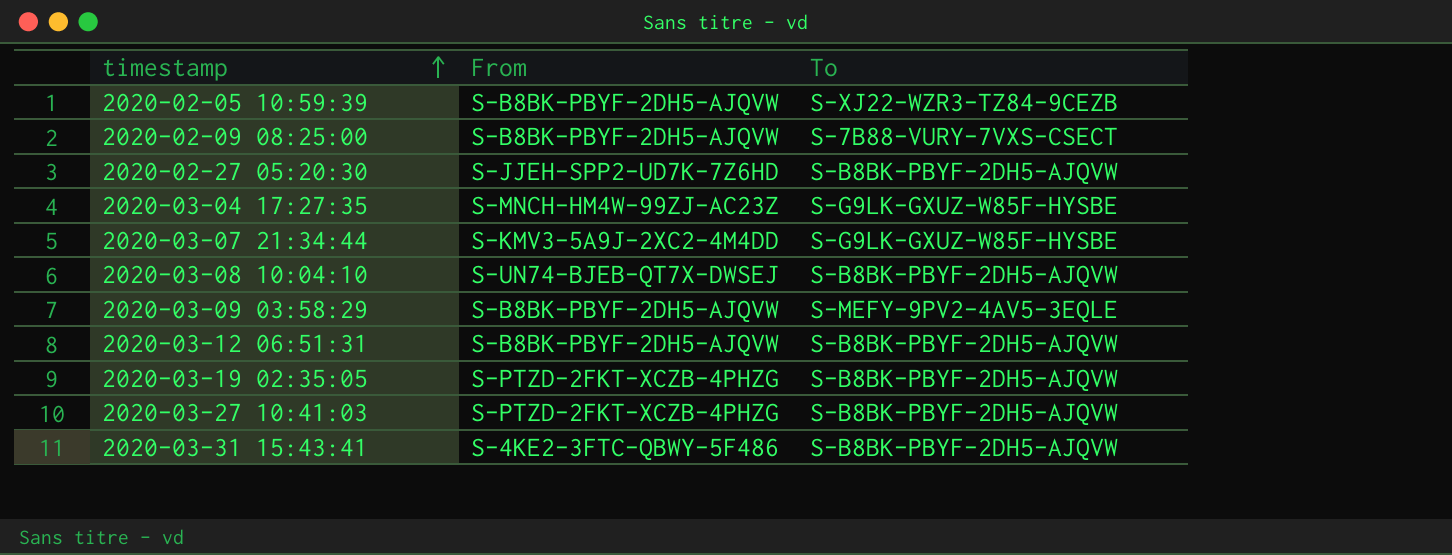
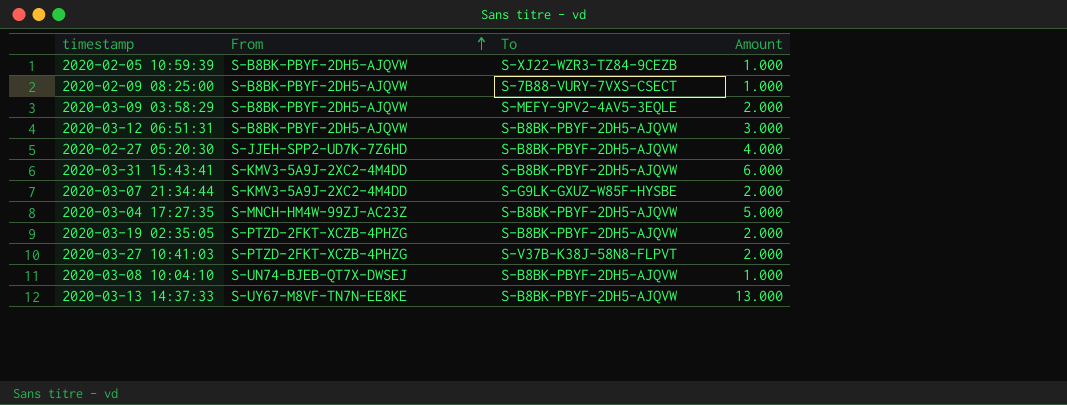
row order: timestamp ascending -> From ascending
column Amount | position: none -> 4
2020-03-31 15:43:41 | From: S-4KE2-3FTC-QBWY-5F486 -> S-KMV3-5A9J-2XC2-4M4DD
2020-03-04 17:27:35 | To: S-G9LK-GXUZ-W85F-HYSBE -> S-B8BK-PBYF-2DH5-AJQVW
2020-03-27 10:41:03 | To: S-B8BK-PBYF-2DH5-AJQVW -> S-V37B-K38J-58N8-FLPVT
row 2020-03-13 14:37:33: none -> S-UY67-M8VF-TN7N-EE8KE | S-B8BK-PBYF-2DH5-AJQVW | 13.000

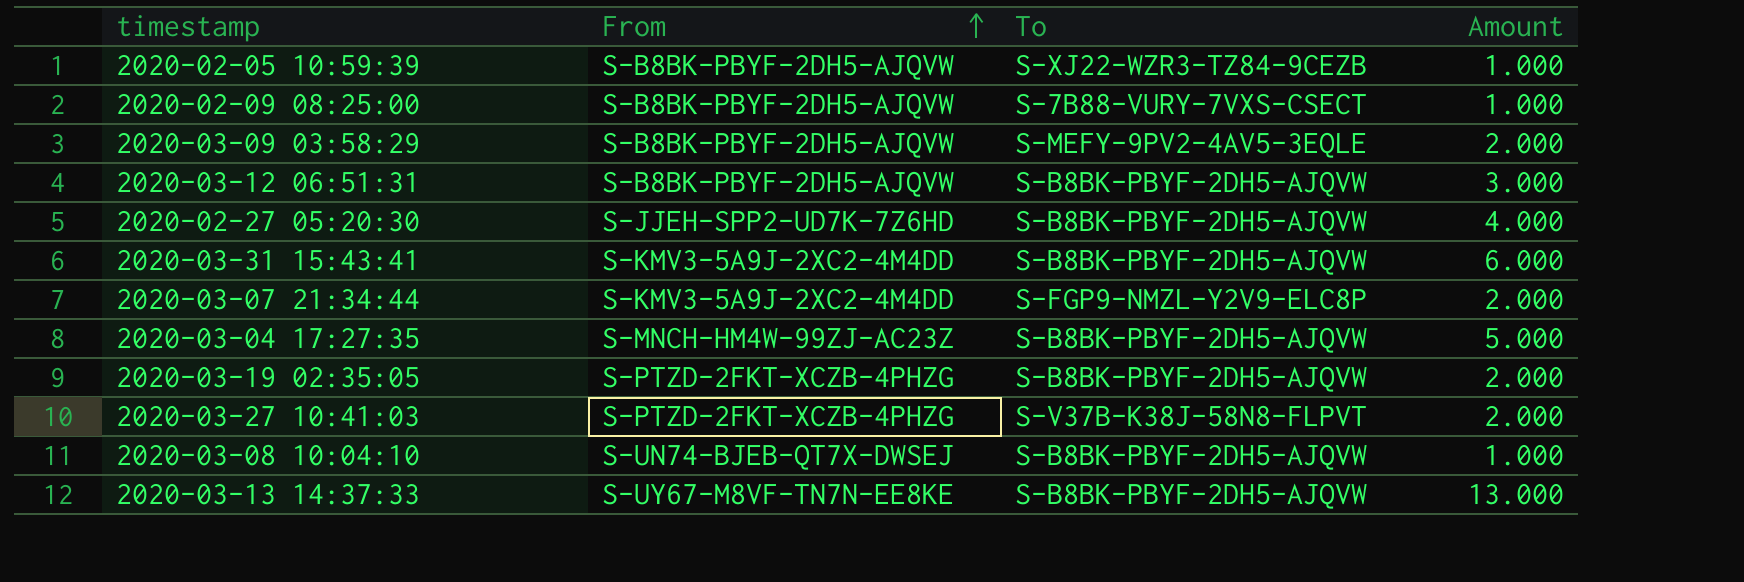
2020-03-07 21:34:44 | To: S-G9LK-GXUZ-W85F-HYSBE -> S-FGP9-NMZL-Y2V9-ELC8P

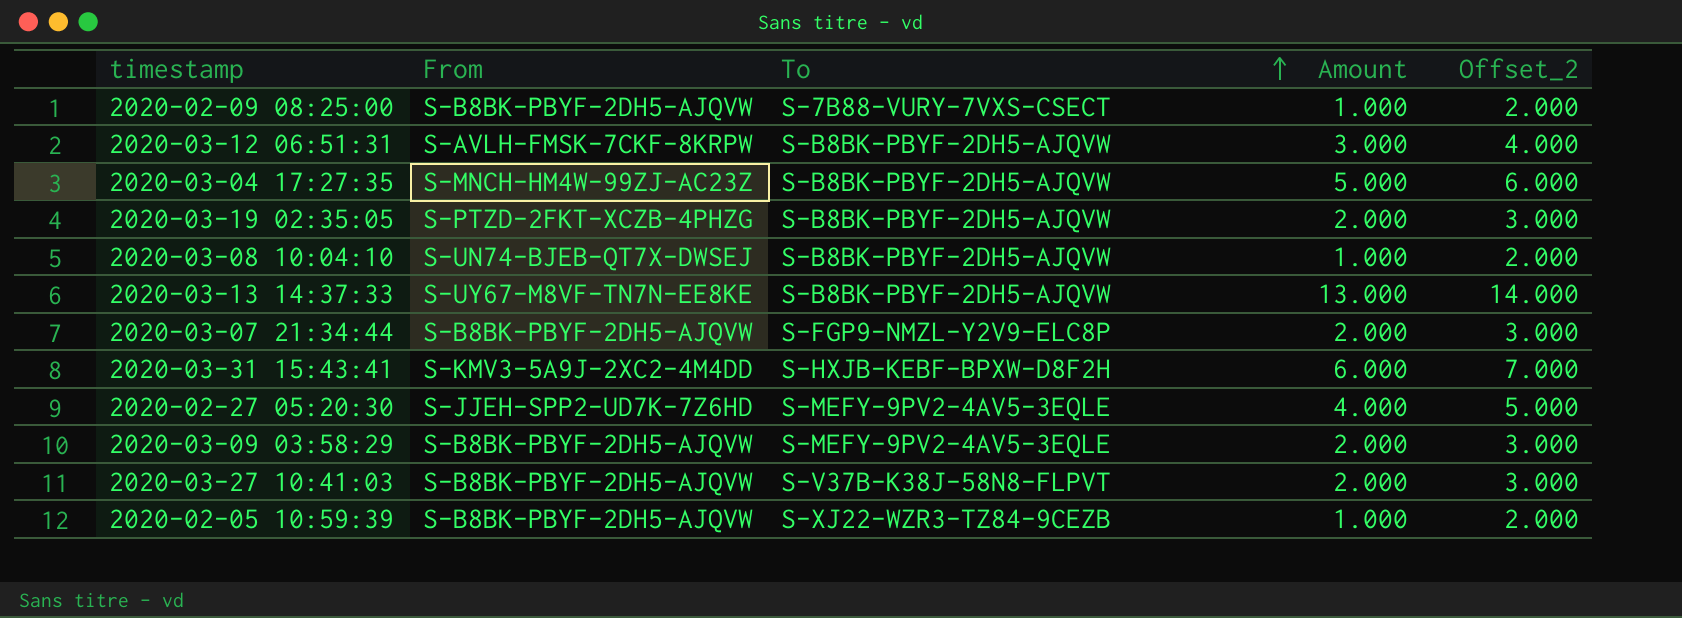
row order: From ascending -> To ascending
column Offset_2 | formula: none -> [Amount] + 1
2020-03-12 06:51:31 | From: S-B8BK-PBYF-2DH5-AJQVW -> S-AVLH-FMSK-7CKF-8KRPW
2020-03-07 21:34:44 | From: S-KMV3-5A9J-2XC2-4M4DD -> S-B8BK-PBYF-2DH5-AJQVW
2020-03-31 15:43:41 | To: S-B8BK-PBYF-2DH5-AJQVW -> S-HXJB-KEBF-BPXW-D8F2H
2020-02-27 05:20:30 | To: S-B8BK-PBYF-2DH5-AJQVW -> S-MEFY-9PV2-4AV5-3EQLE
2020-03-27 10:41:03 | From: S-PTZD-2FKT-XCZB-4PHZG -> S-B8BK-PBYF-2DH5-AJQVW

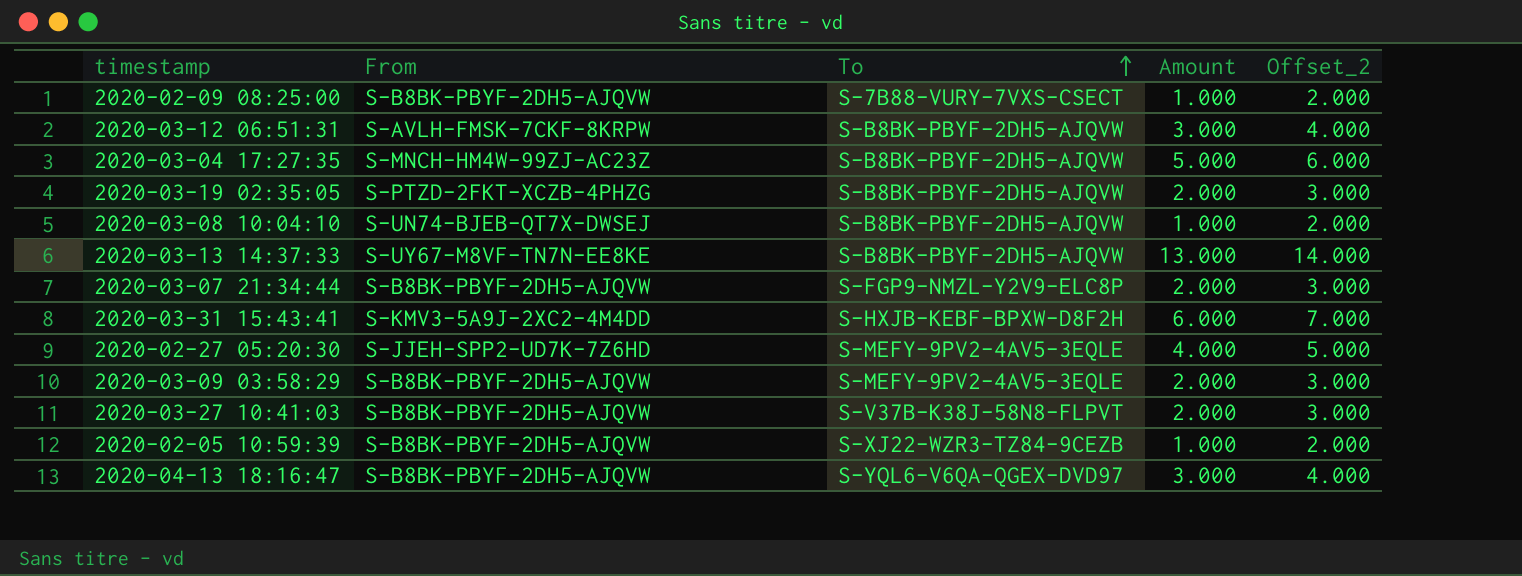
row 2020-04-13 18:16:47: none -> S-B8BK-PBYF-2DH5-AJQVW | S-YQL6-V6QA-QGEX-DVD97 | 3.000 | 4.000

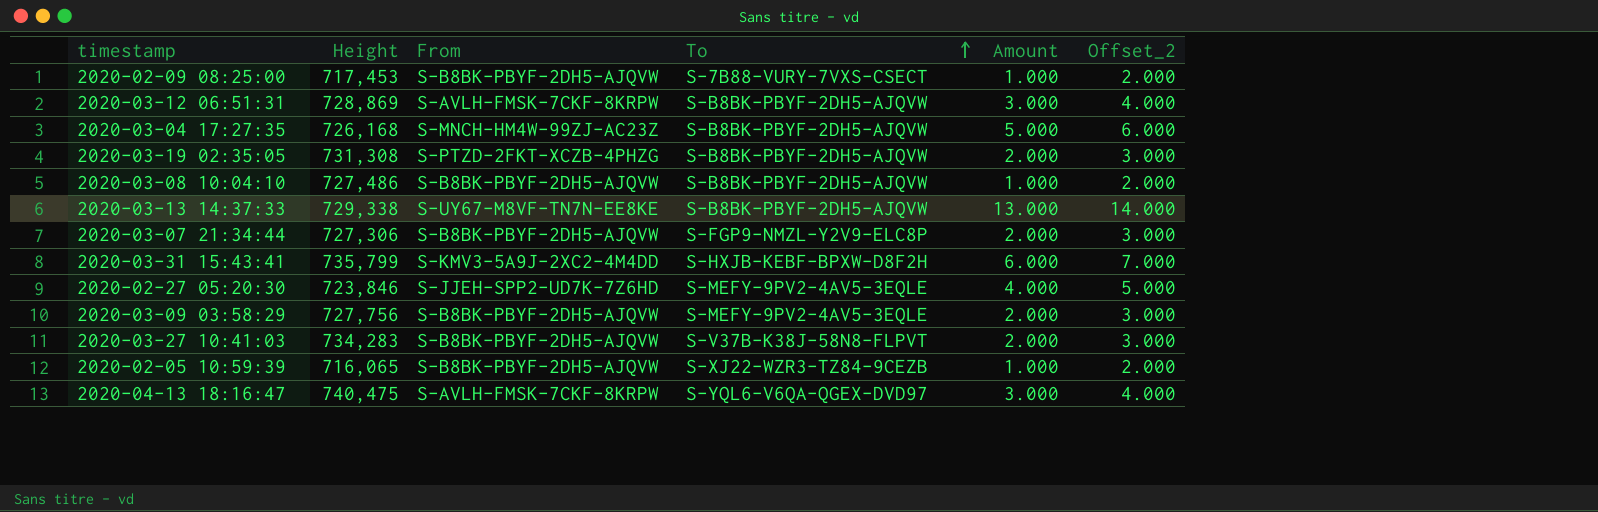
column Height | position: none -> 2
2020-03-08 10:04:10 | From: S-UN74-BJEB-QT7X-DWSEJ -> S-B8BK-PBYF-2DH5-AJQVW
2020-04-13 18:16:47 | From: S-B8BK-PBYF-2DH5-AJQVW -> S-AVLH-FMSK-7CKF-8KRPW

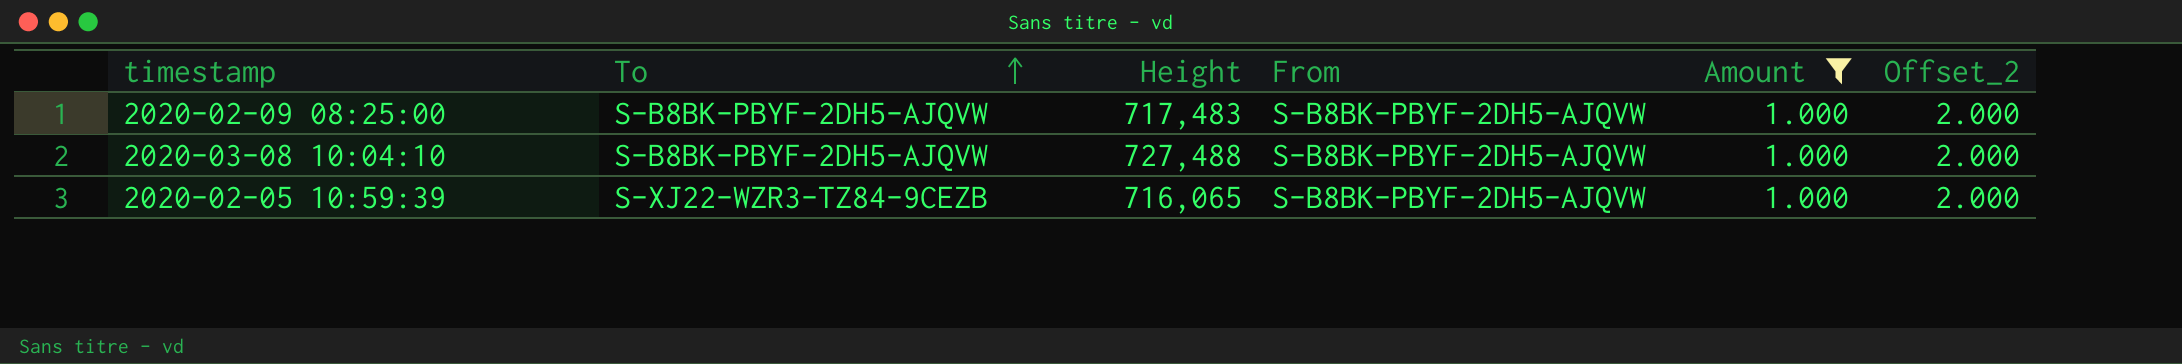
filter: none -> Amount = 1.000
column To | position: 4 -> 2
2020-02-09 08:25:00 | To: S-7B88-VURY-7VXS-CSECT -> S-B8BK-PBYF-2DH5-AJQVW
2020-02-09 08:25:00 | Height: 717,453 -> 717,483
2020-03-08 10:04:10 | Height: 727,486 -> 727,488

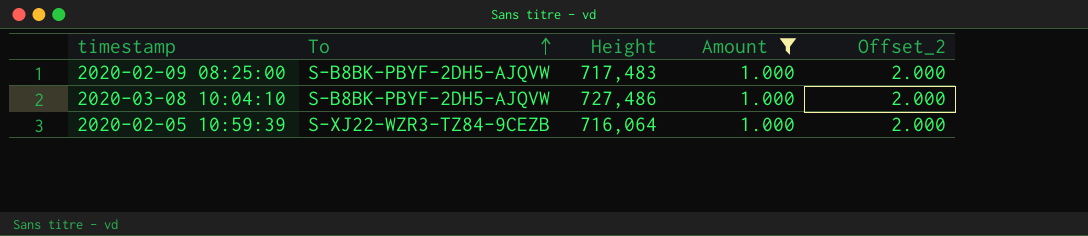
column From | position: 4 -> none
2020-03-08 10:04:10 | Height: 727,488 -> 727,486
2020-02-05 10:59:39 | Height: 716,065 -> 716,064

